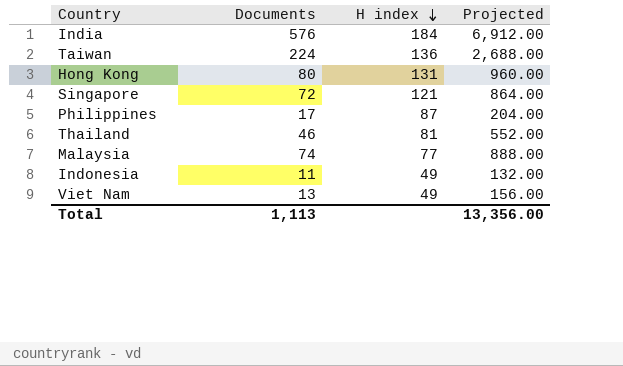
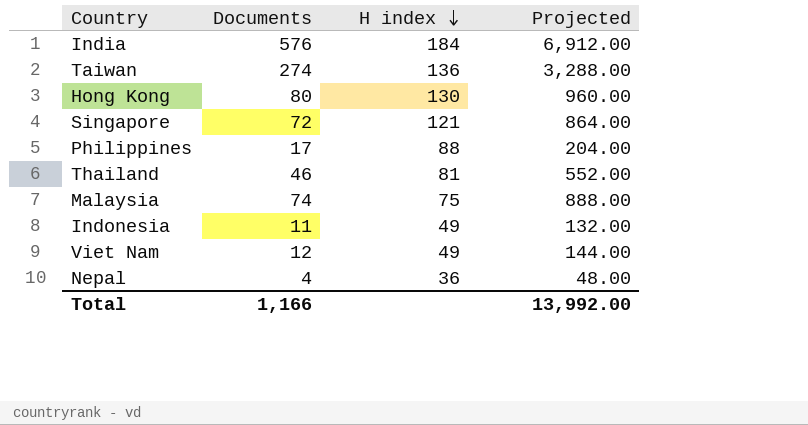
Taiwan | Documents: 224 -> 274
Taiwan | Projected: 2,688.00 -> 3,288.00
Hong Kong | H index: 131 -> 130
Philippines | H index: 87 -> 88
Malaysia | H index: 77 -> 75
Viet Nam | Documents: 13 -> 12
Viet Nam | Projected: 156.00 -> 144.00
row Nepal: none -> 4 | 36 | 48.00
Total | Documents: 1,113 -> 1,166
Total | Projected: 13,356.00 -> 13,992.00

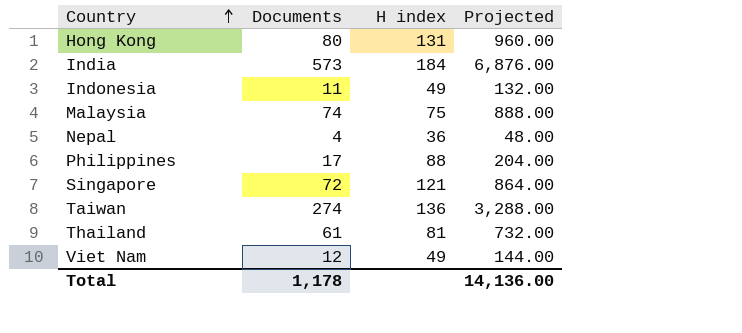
row order: H index descending -> Country ascending
Hong Kong | H index: 130 -> 131
India | Documents: 576 -> 573
India | Projected: 6,912.00 -> 6,876.00
Thailand | Documents: 46 -> 61
Thailand | Projected: 552.00 -> 732.00
Total | Documents: 1,166 -> 1,178
Total | Projected: 13,992.00 -> 14,136.00

